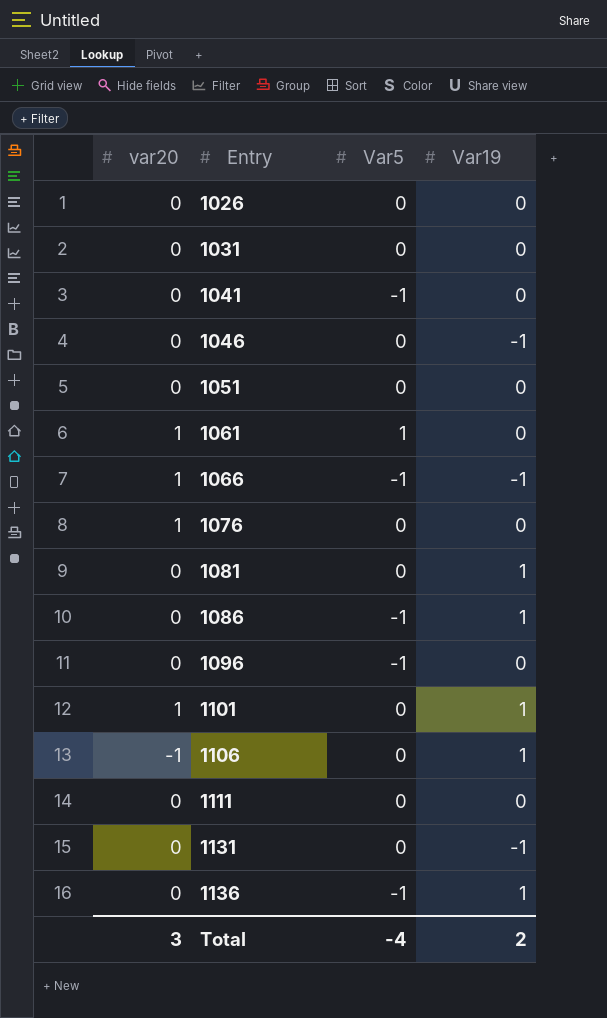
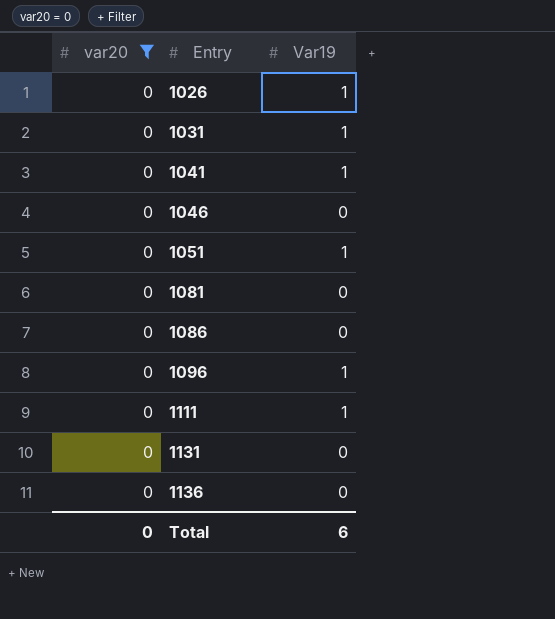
filter: none -> var20 = 0
column Var5 | position: 3 -> none
1026 | Var19: 0 -> 1
1031 | Var19: 0 -> 1
1041 | Var19: 0 -> 1
1046 | Var19: -1 -> 0
1051 | Var19: 0 -> 1
1081 | Var19: 1 -> 0
1086 | Var19: 1 -> 0
1096 | Var19: 0 -> 1
1111 | Var19: 0 -> 1
1131 | Var19: -1 -> 0
1136 | Var19: 1 -> 0
Total | var20: 3 -> 0
Total | Var19: 2 -> 6

